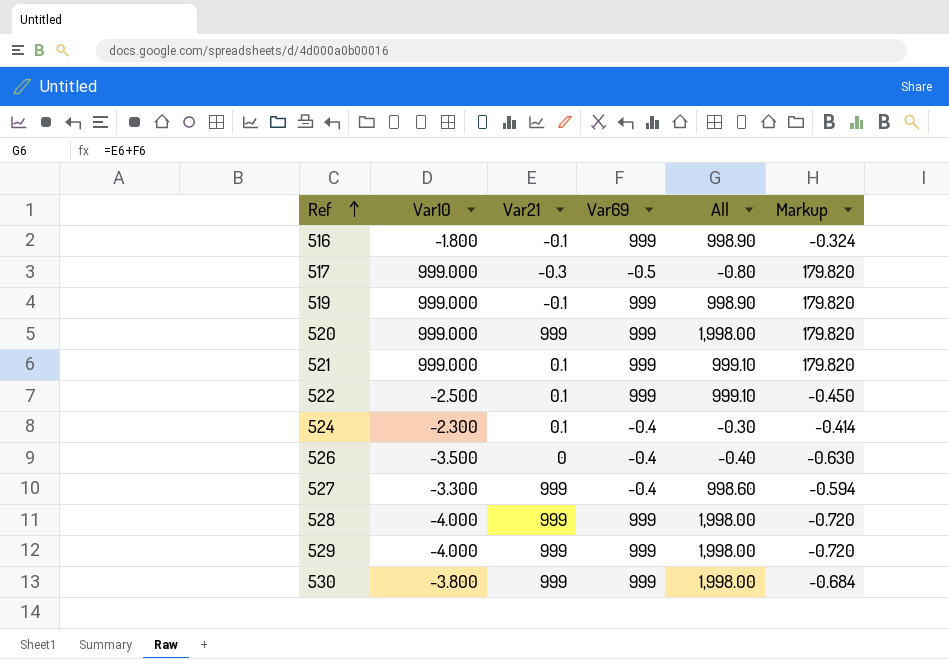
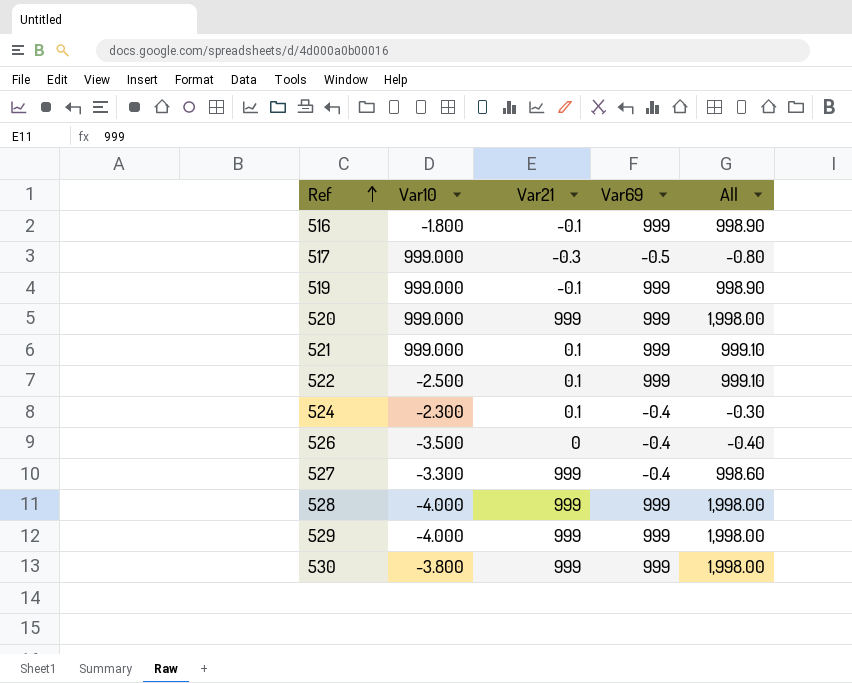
column Markup | formula: [Var10] * 0.18 -> none

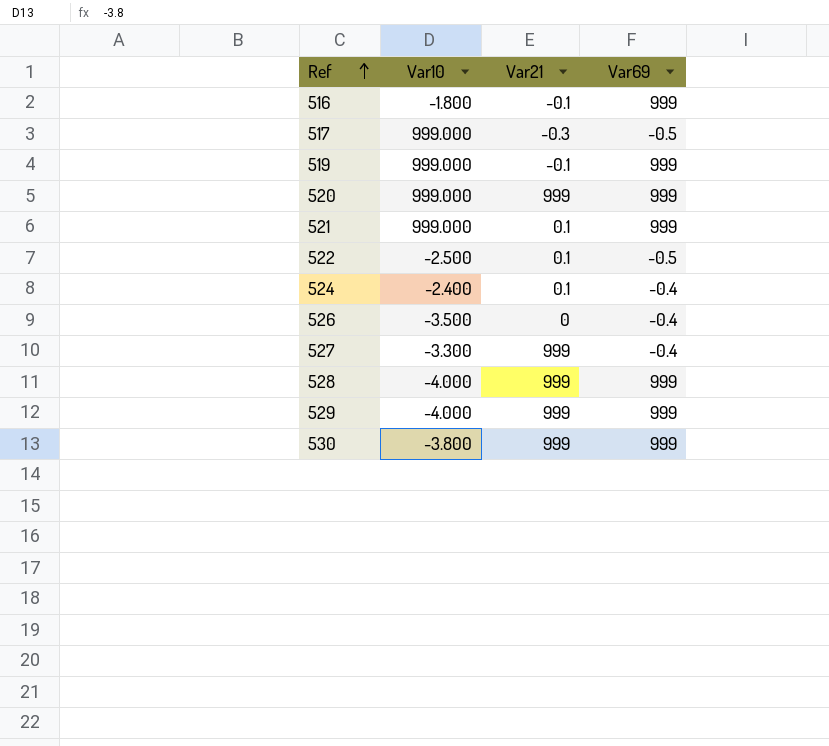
column All | formula: [Var21] + [Var69] -> none
522 | Var69: 999 -> -0.5
524 | Var10: -2.300 -> -2.400

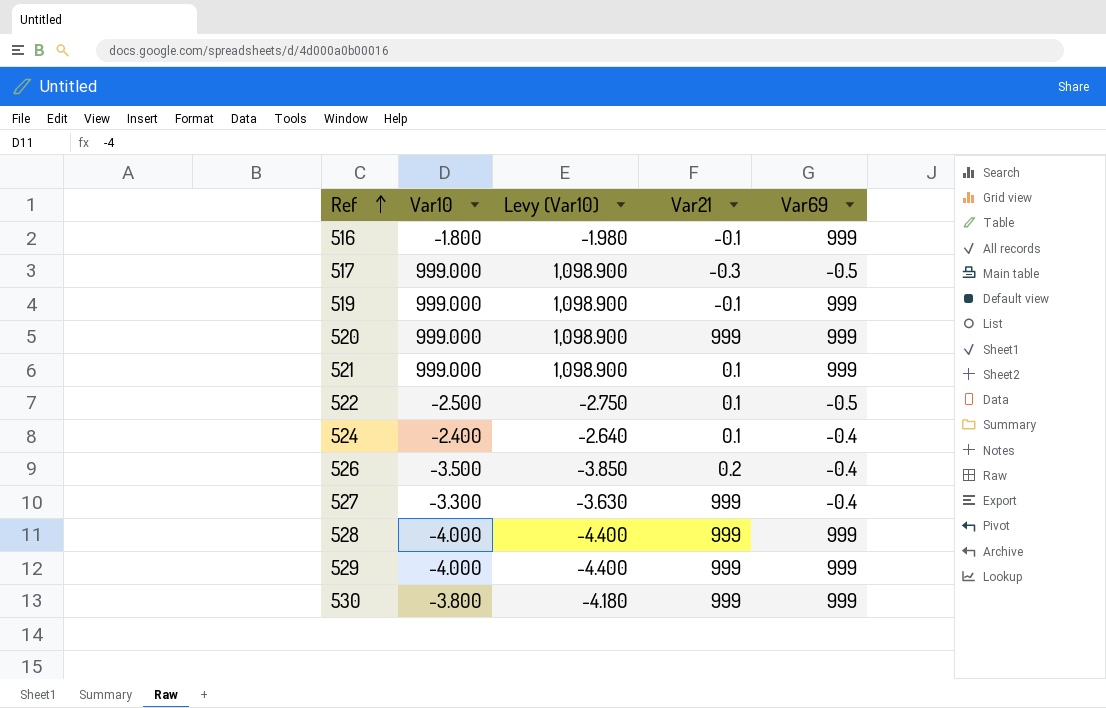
column Levy (Var10) | formula: none -> [Var10] * 1.1
526 | Var21: 0 -> 0.2

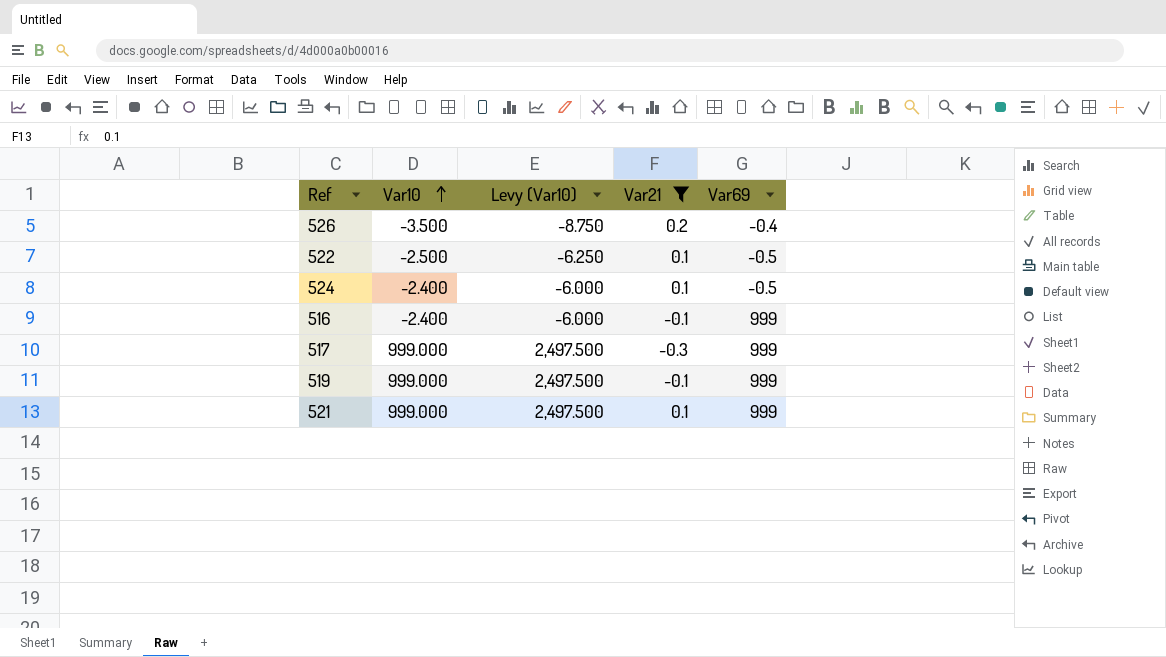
filter: none -> Var21 != 999
row order: Ref ascending -> Var10 ascending
column Levy (Var10) | formula: [Var10] * 1.1 -> [Var10] * 2.5
524 | Var69: -0.4 -> -0.5
516 | Var10: -1.800 -> -2.400
517 | Var69: -0.5 -> 999

